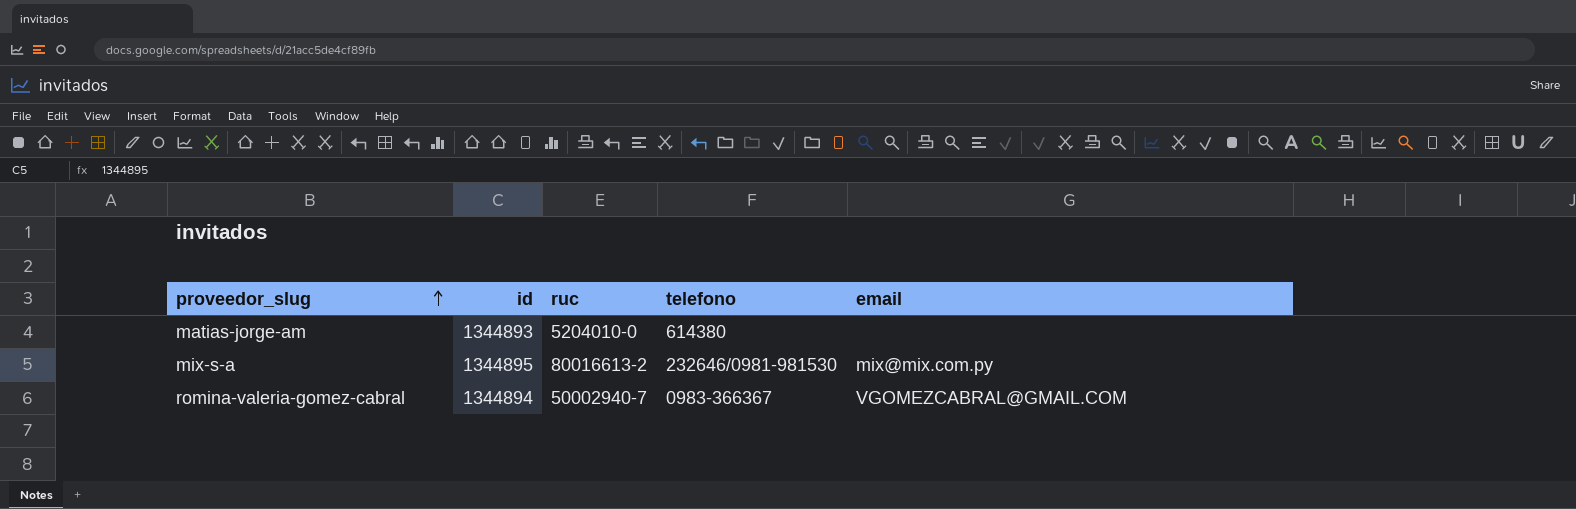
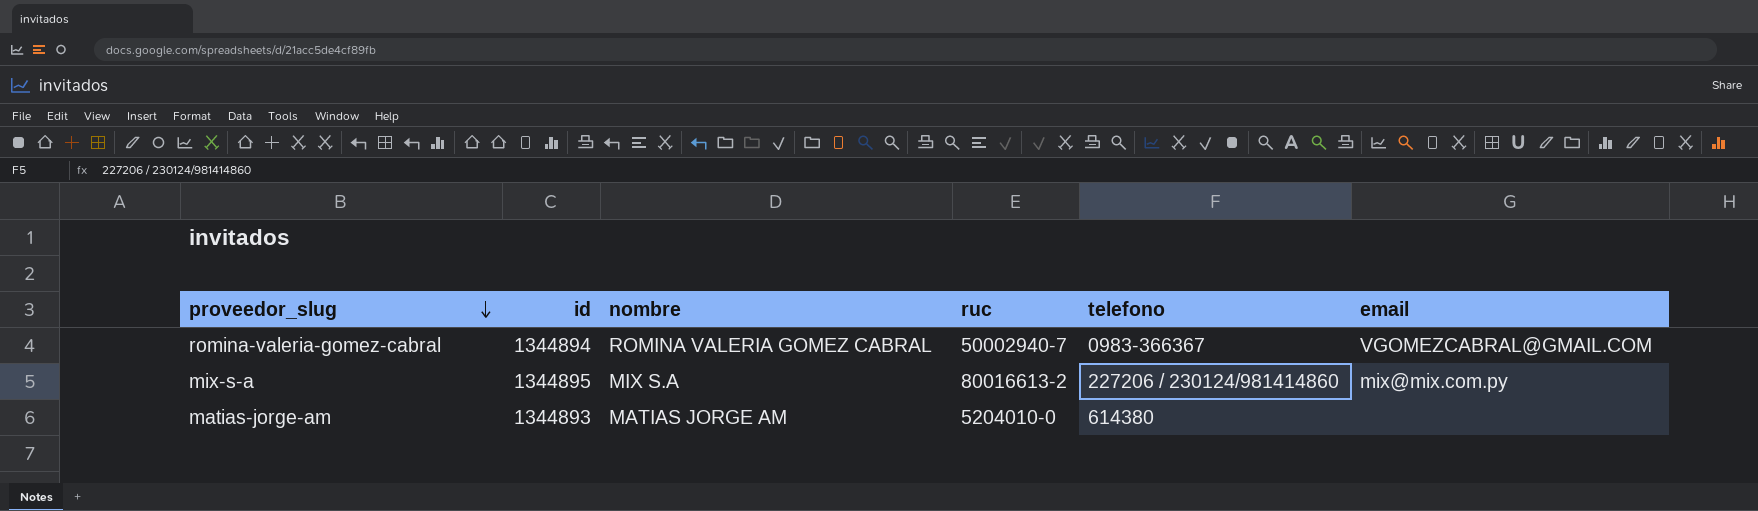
row order: proveedor_slug ascending -> proveedor_slug descending
column nombre | position: none -> 3
mix-s-a | telefono: 232646/0981-981530 -> 227206 / 230124/981414860

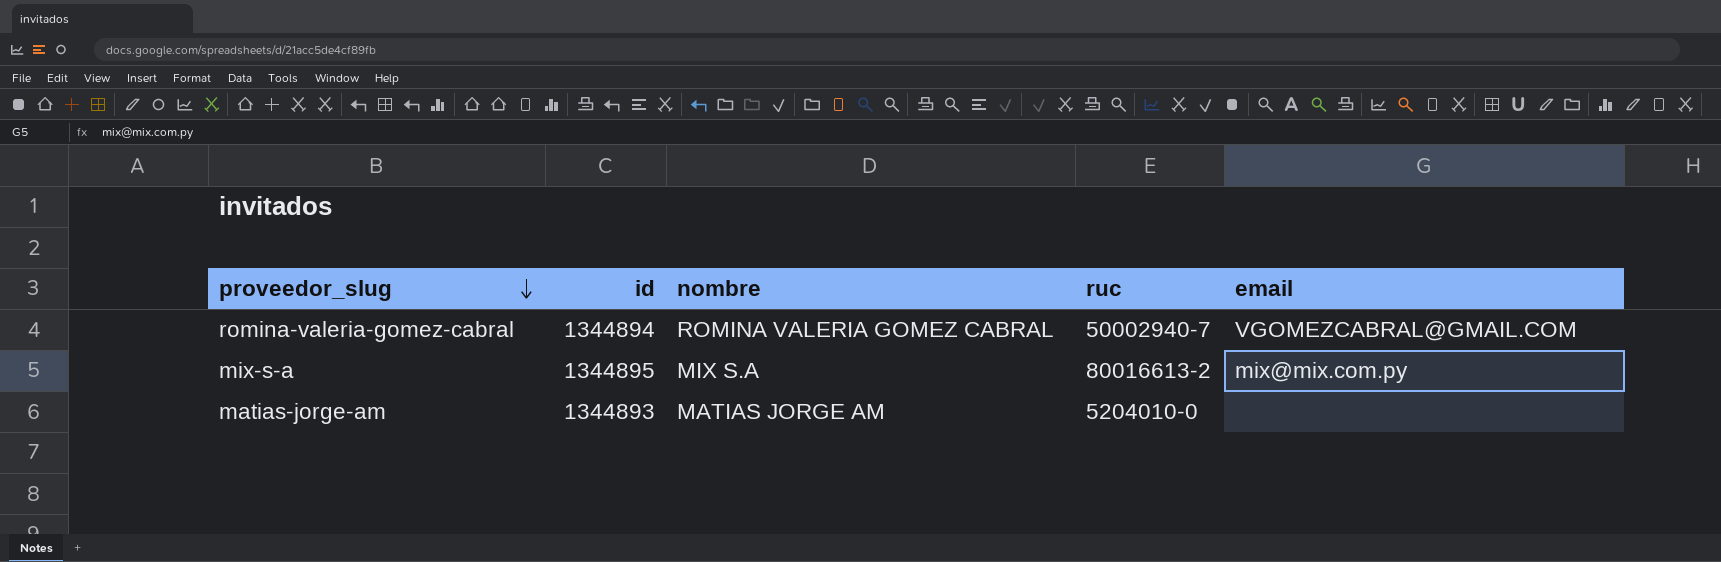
column telefono | position: 5 -> none

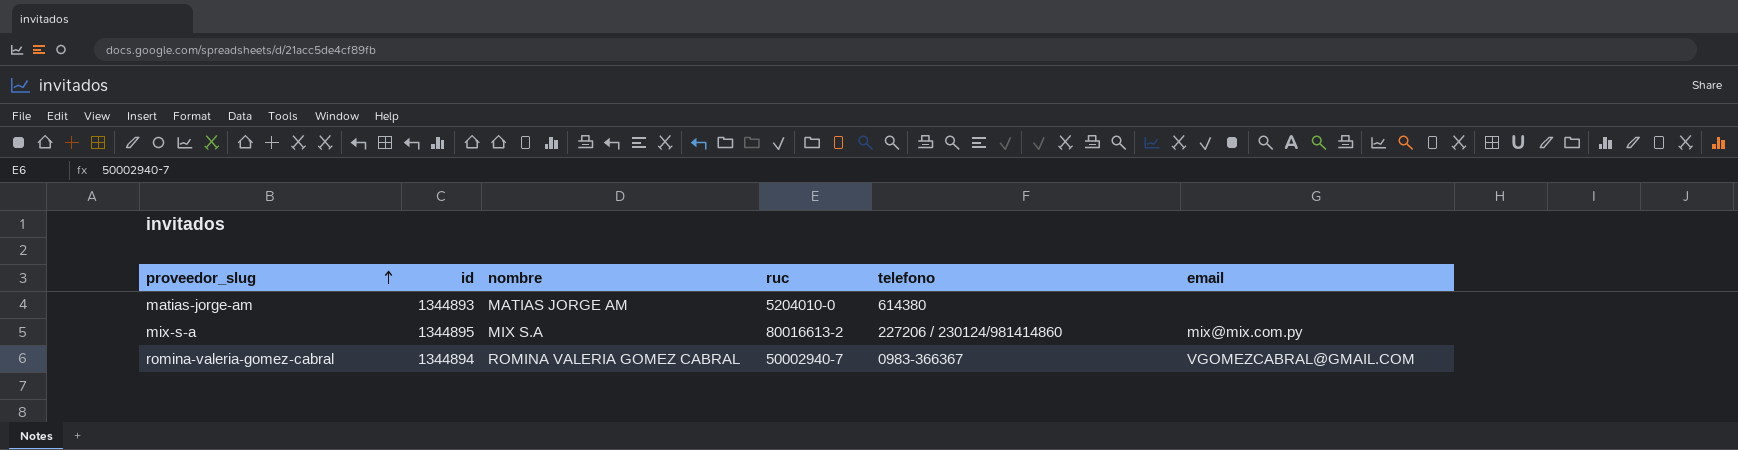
row order: proveedor_slug descending -> proveedor_slug ascending
column telefono | position: none -> 5

